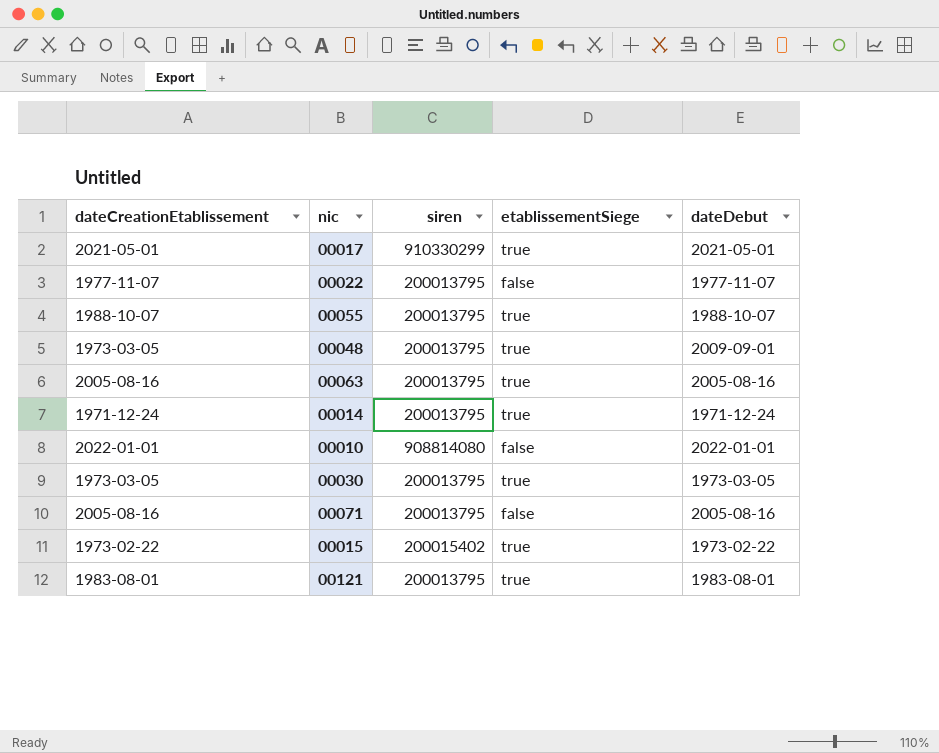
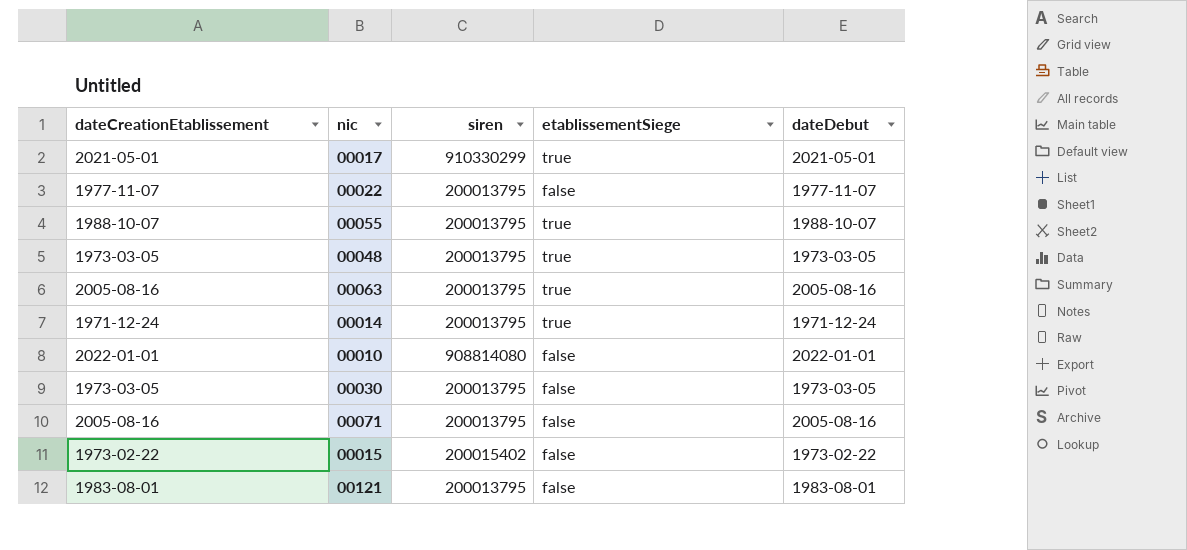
00048 | dateDebut: 2009-09-01 -> 1973-03-05
00030 | etablissementSiege: true -> false
00015 | etablissementSiege: true -> false
00121 | etablissementSiege: true -> false

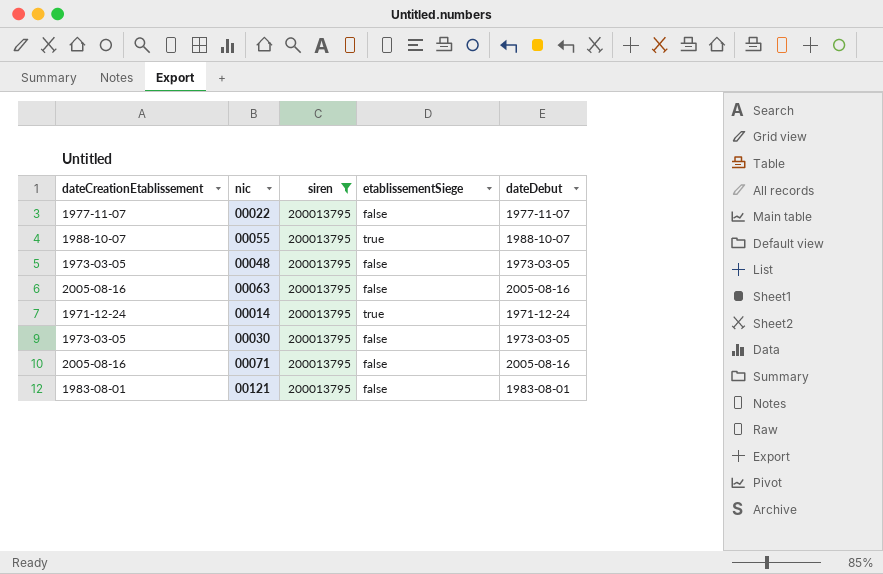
filter: none -> siren = 200013795
00048 | etablissementSiege: true -> false
00063 | etablissementSiege: true -> false

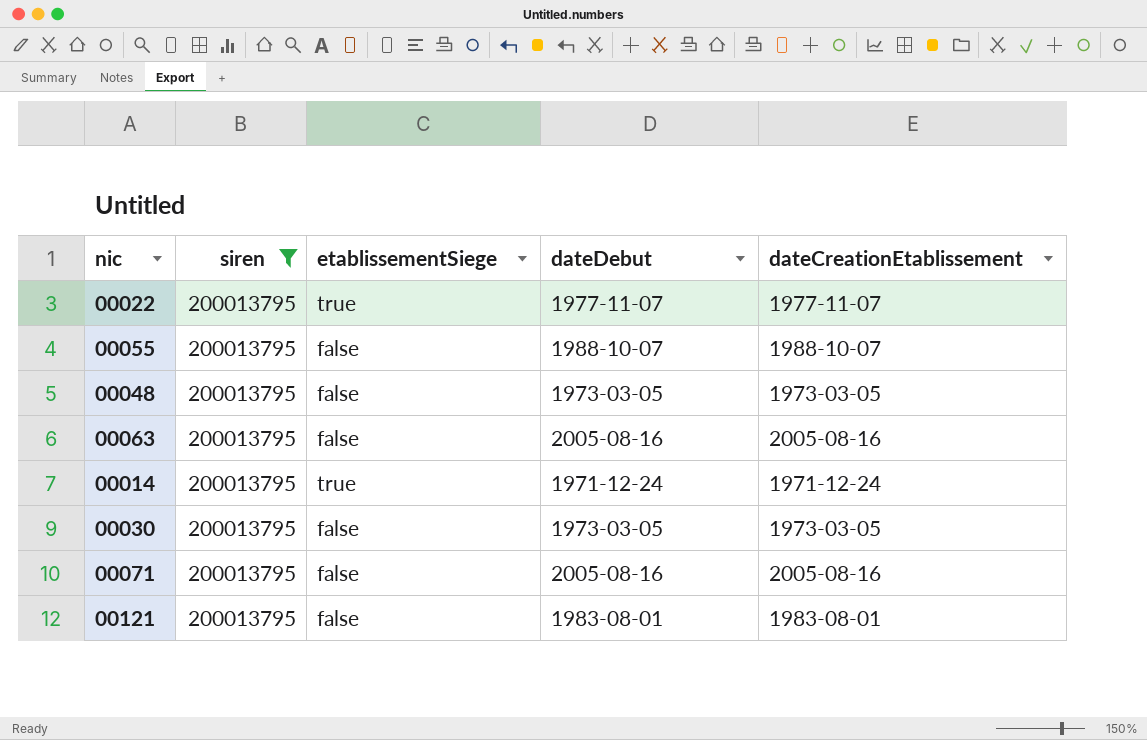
column dateCreationEtablissement | position: 1 -> 5
00022 | etablissementSiege: false -> true
00055 | etablissementSiege: true -> false

